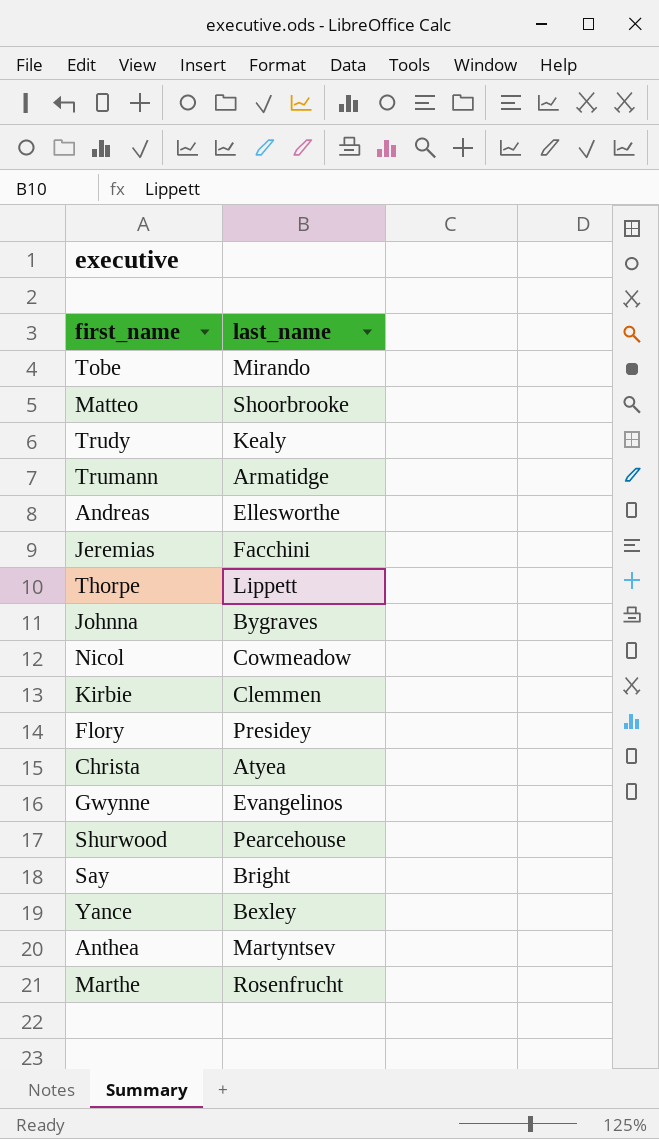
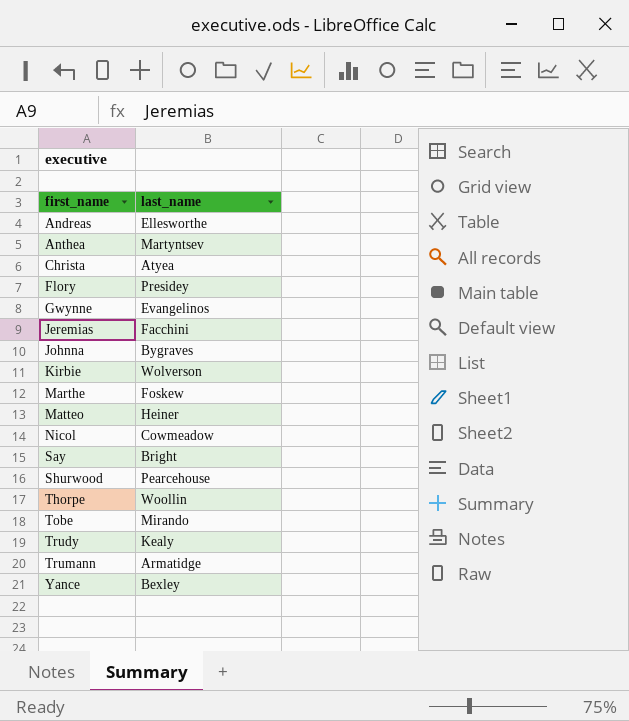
row order: none -> first_name ascending
Kirbie | last_name: Clemmen -> Wolverson
Marthe | last_name: Rosenfrucht -> Foskew
Matteo | last_name: Shoorbrooke -> Heiner
Thorpe | last_name: Lippett -> Woollin

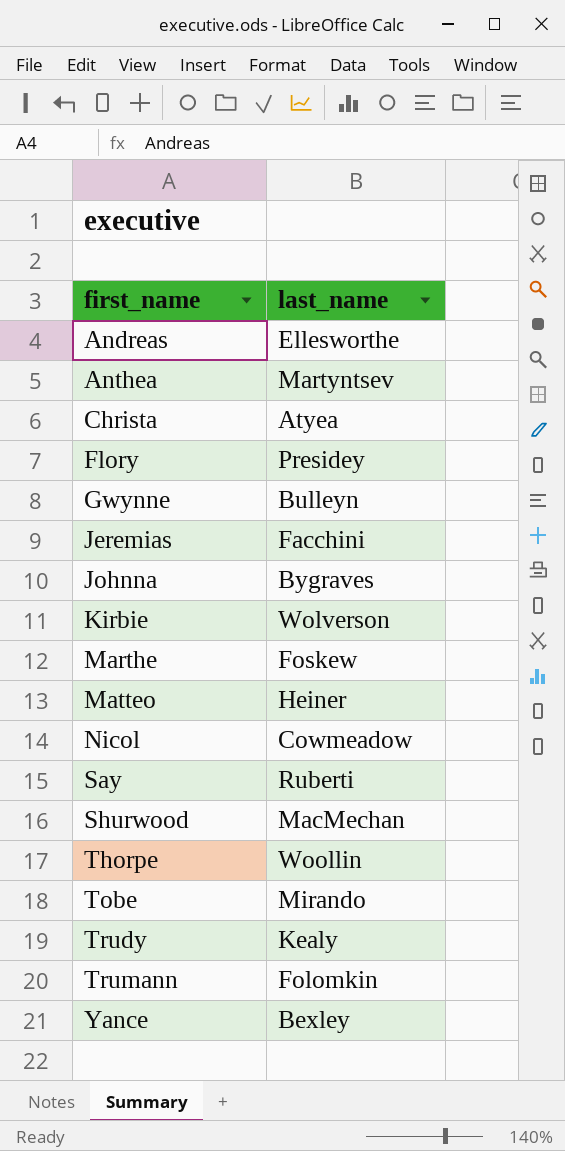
Gwynne | last_name: Evangelinos -> Bulleyn
Say | last_name: Bright -> Ruberti
Shurwood | last_name: Pearcehouse -> MacMechan
Trumann | last_name: Armatidge -> Folomkin

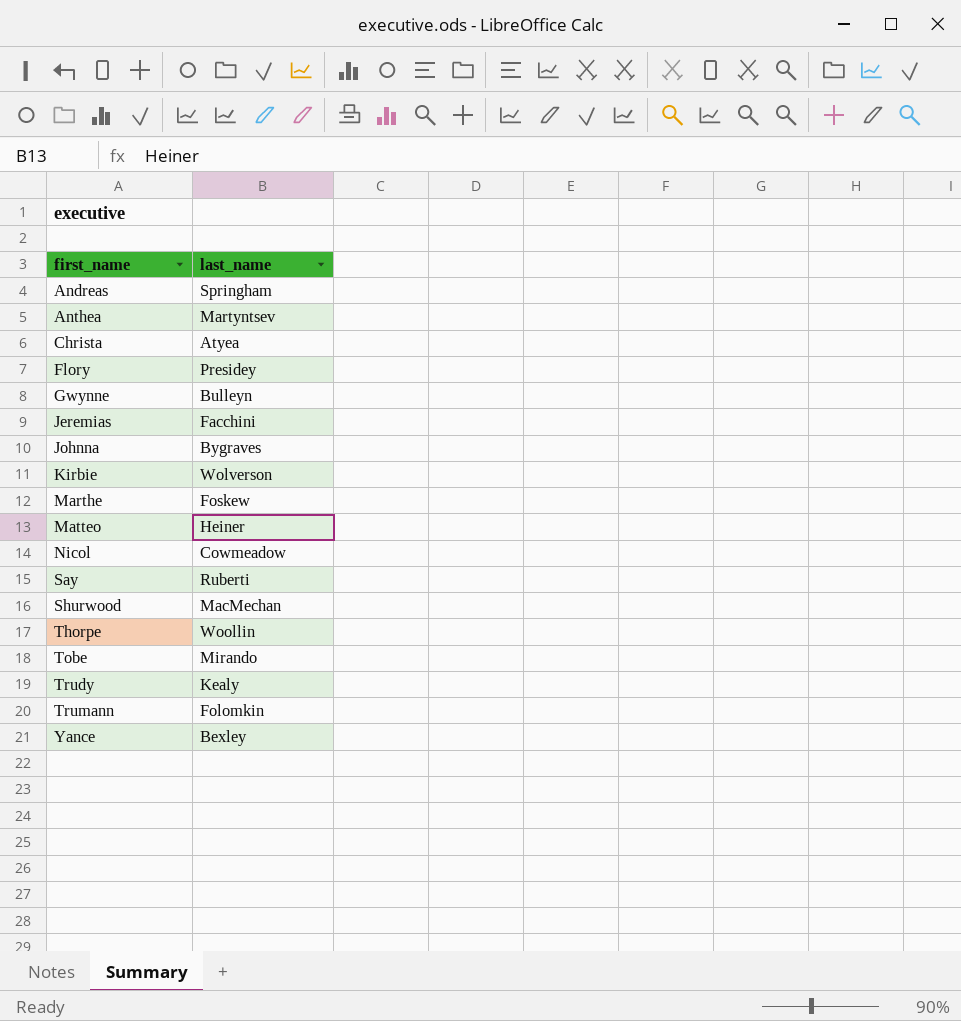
Andreas | last_name: Ellesworthe -> Springham

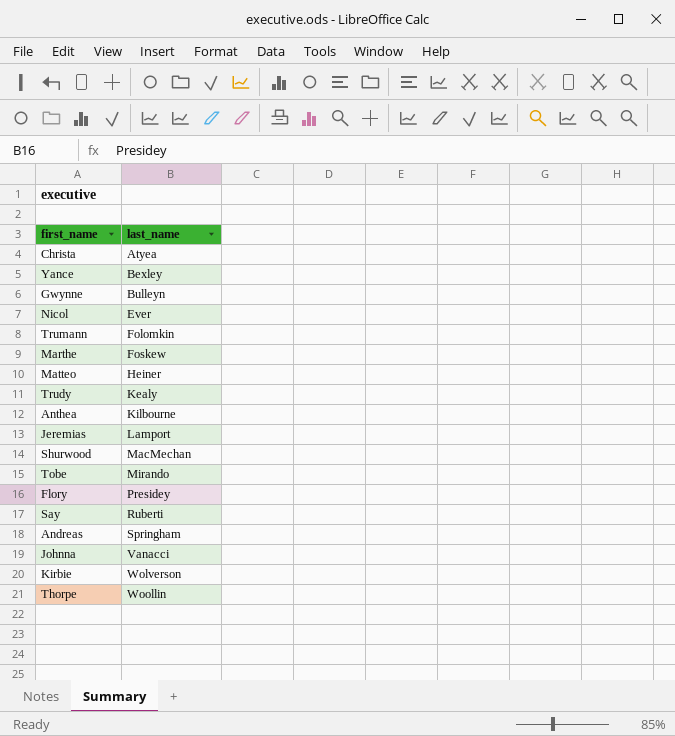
row order: first_name ascending -> last_name ascending
Nicol | last_name: Cowmeadow -> Ever
Anthea | last_name: Martyntsev -> Kilbourne
Jeremias | last_name: Facchini -> Lamport
Johnna | last_name: Bygraves -> Vanacci

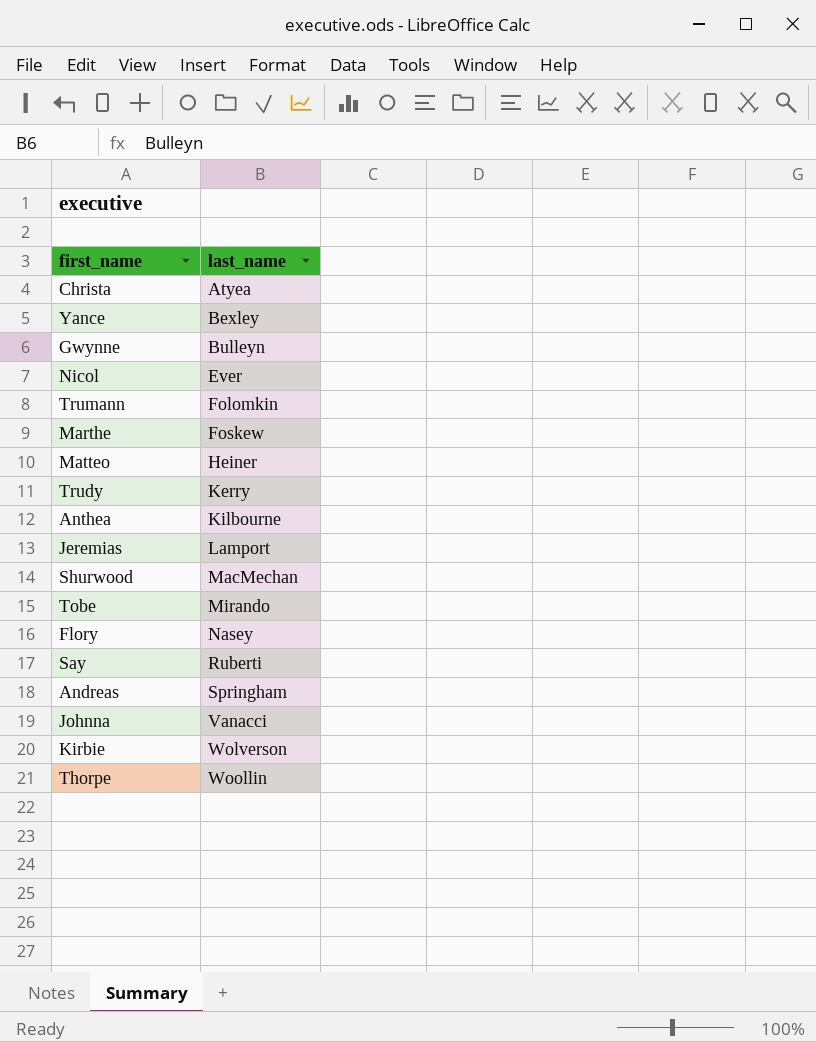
Trudy | last_name: Kealy -> Kerry
Flory | last_name: Presidey -> Nasey

